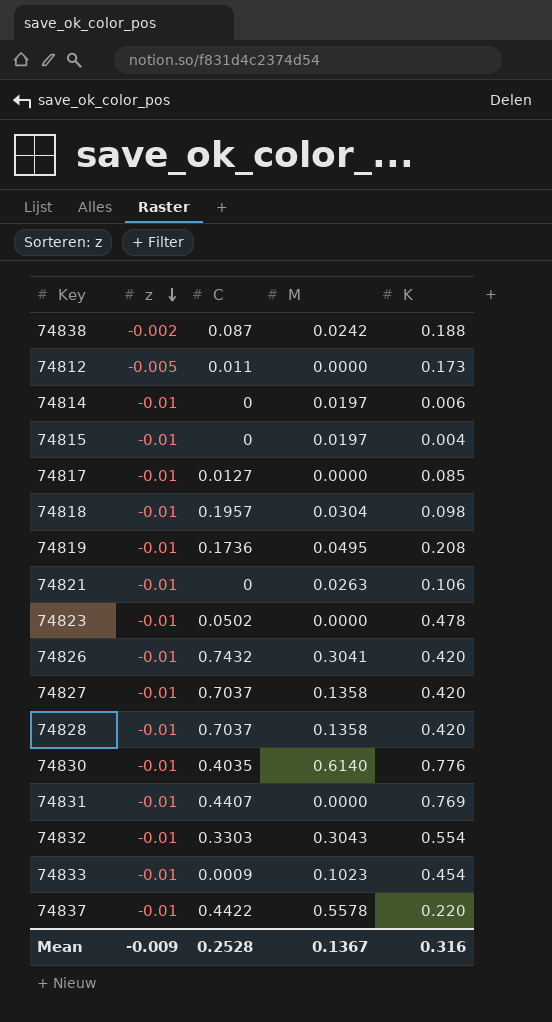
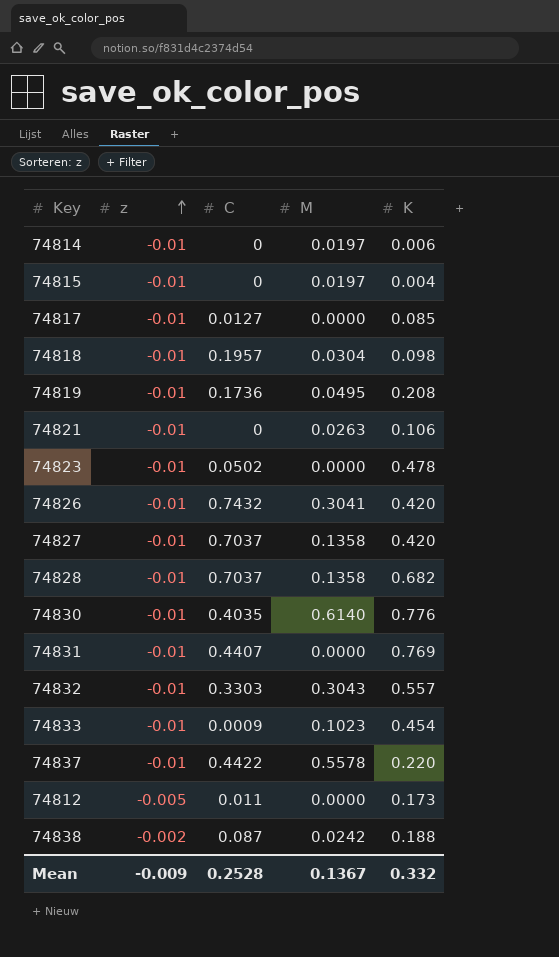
row order: z descending -> z ascending
74828 | K: 0.420 -> 0.682
74832 | K: 0.554 -> 0.557
Mean | K: 0.316 -> 0.332

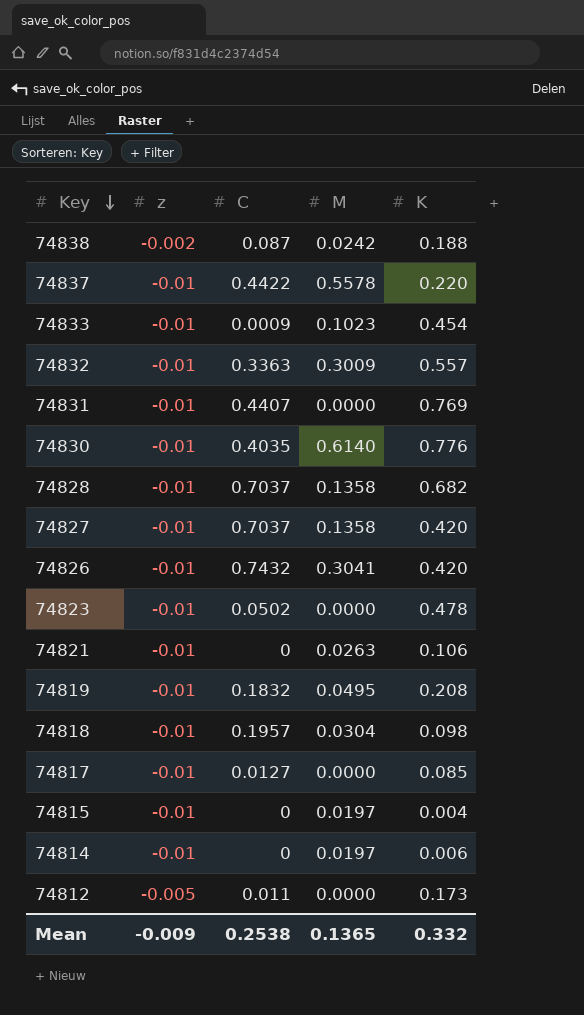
row order: z ascending -> Key descending
74832 | C: 0.3303 -> 0.3363
74832 | M: 0.3043 -> 0.3009
74819 | C: 0.1736 -> 0.1832
Mean | C: 0.2528 -> 0.2538
Mean | M: 0.1367 -> 0.1365

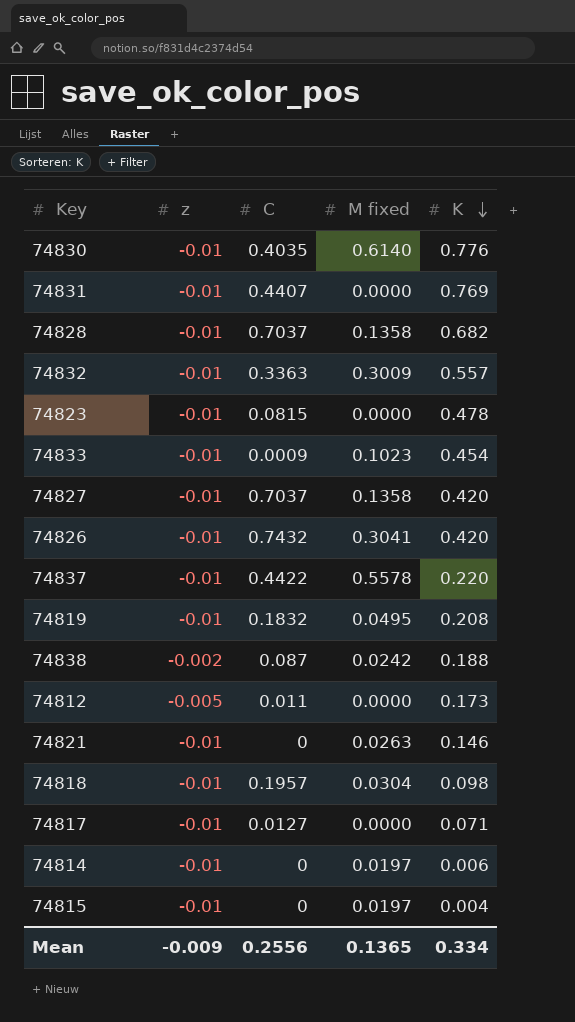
row order: Key descending -> K descending
column name: M -> M fixed
74823 | C: 0.0502 -> 0.0815
74821 | K: 0.106 -> 0.146
74817 | K: 0.085 -> 0.071
Mean | C: 0.2538 -> 0.2556
Mean | K: 0.332 -> 0.334

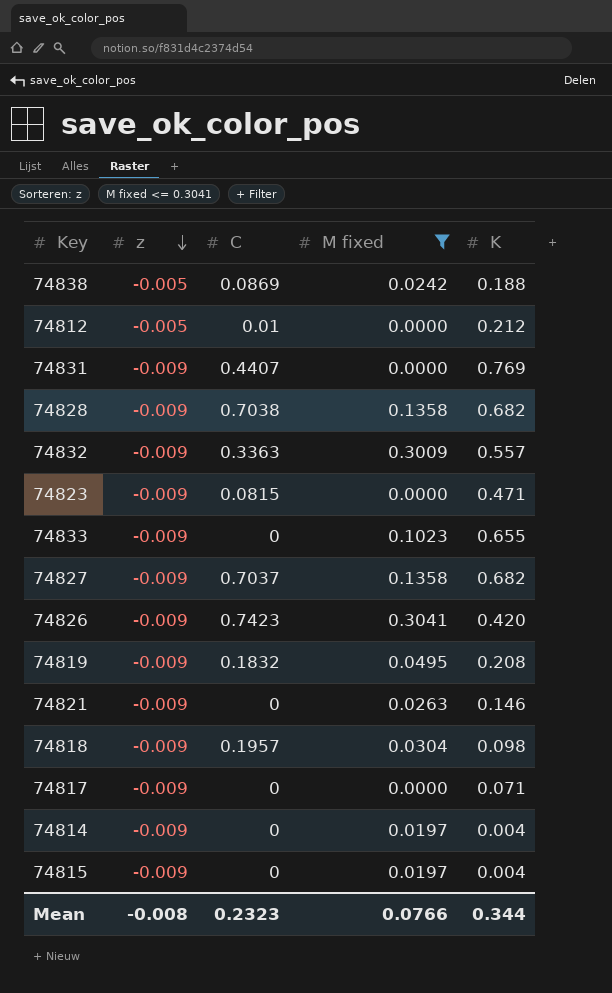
filter: none -> M fixed <= 0.3041
row order: K descending -> z descending
74838 | z: -0.002 -> -0.005
74838 | C: 0.087 -> 0.0869
74812 | C: 0.011 -> 0.01
74812 | K: 0.173 -> 0.212
74831 | z: -0.01 -> -0.009
74828 | z: -0.01 -> -0.009
74828 | C: 0.7037 -> 0.7038
74832 | z: -0.01 -> -0.009
74823 | z: -0.01 -> -0.009
74823 | K: 0.478 -> 0.471
74833 | z: -0.01 -> -0.009
74833 | C: 0.0009 -> 0
74833 | K: 0.454 -> 0.655
74827 | z: -0.01 -> -0.009
74827 | K: 0.420 -> 0.682
74826 | z: -0.01 -> -0.009
74826 | C: 0.7432 -> 0.7423
74819 | z: -0.01 -> -0.009
74821 | z: -0.01 -> -0.009
74818 | z: -0.01 -> -0.009
74817 | z: -0.01 -> -0.009
74817 | C: 0.0127 -> 0
74814 | z: -0.01 -> -0.009
74814 | K: 0.006 -> 0.004
74815 | z: -0.01 -> -0.009
Mean | z: -0.009 -> -0.008
Mean | C: 0.2556 -> 0.2323
Mean | M fixed: 0.1365 -> 0.0766
Mean | K: 0.334 -> 0.344

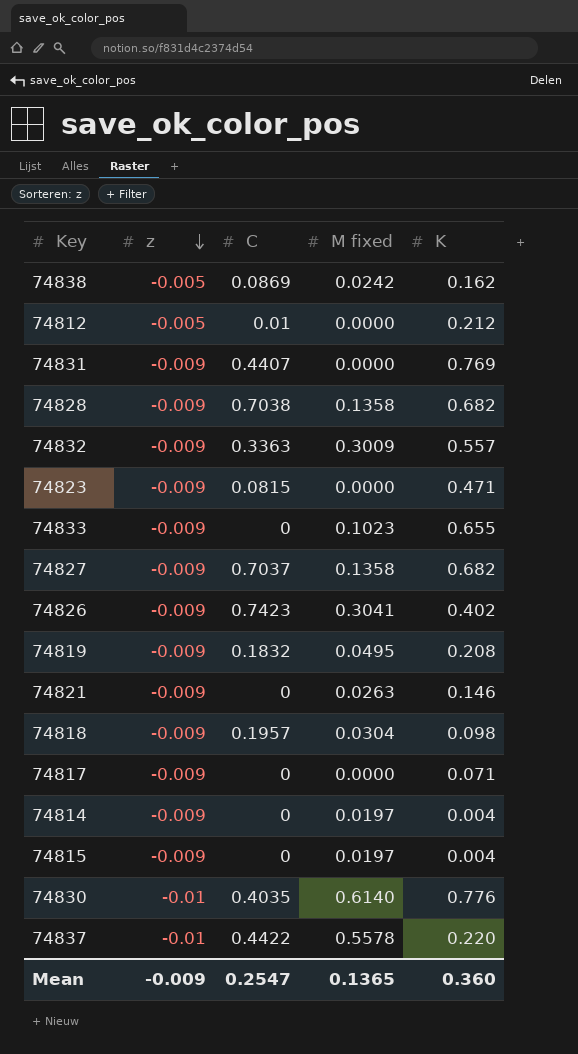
filter: M fixed <= 0.3041 -> none
74838 | K: 0.188 -> 0.162
74826 | K: 0.420 -> 0.402
Mean | z: -0.008 -> -0.009
Mean | C: 0.2323 -> 0.2547
Mean | M fixed: 0.0766 -> 0.1365
Mean | K: 0.344 -> 0.360

